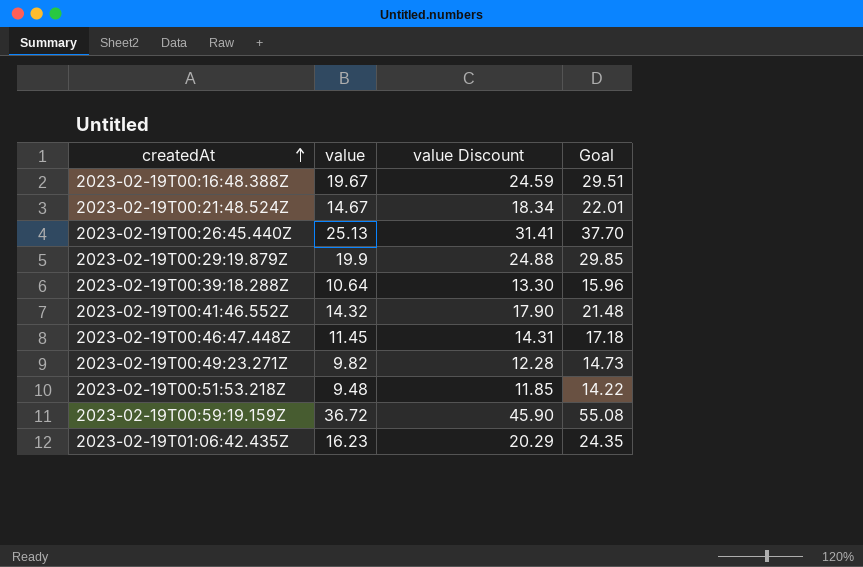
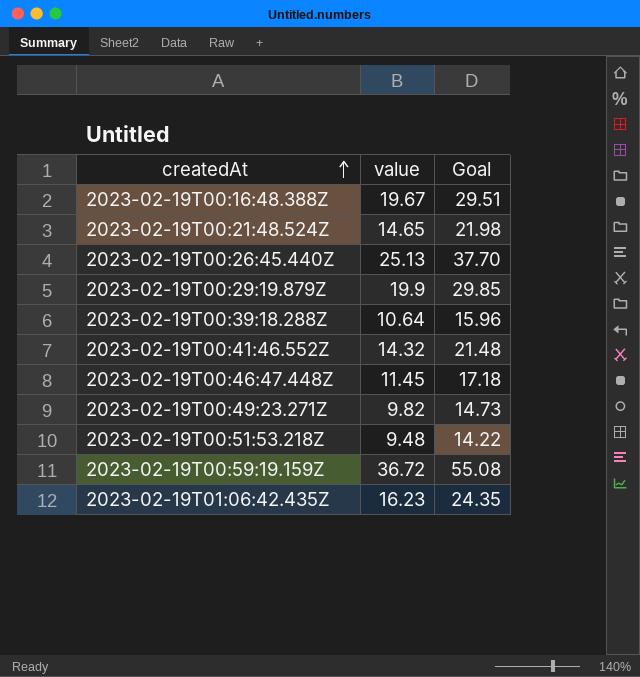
column value Discount | formula: [value] * 1.25 -> none
2023-02-19T00:21:48.524Z | value: 14.67 -> 14.65
2023-02-19T00:21:48.524Z | Goal: 22.01 -> 21.98

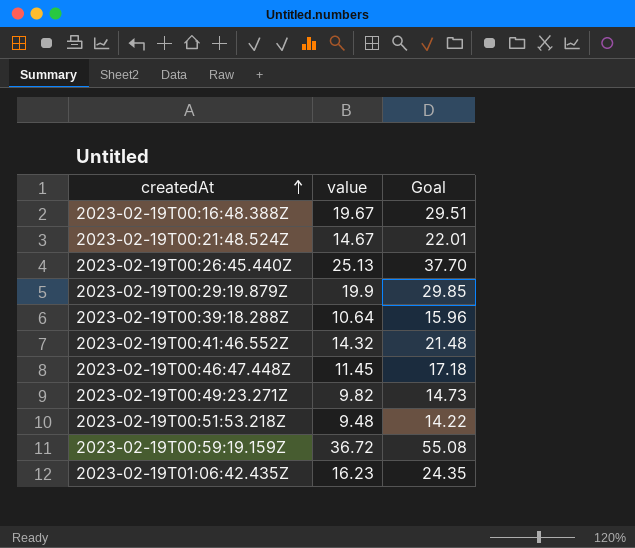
2023-02-19T00:21:48.524Z | value: 14.65 -> 14.67
2023-02-19T00:21:48.524Z | Goal: 21.98 -> 22.01

